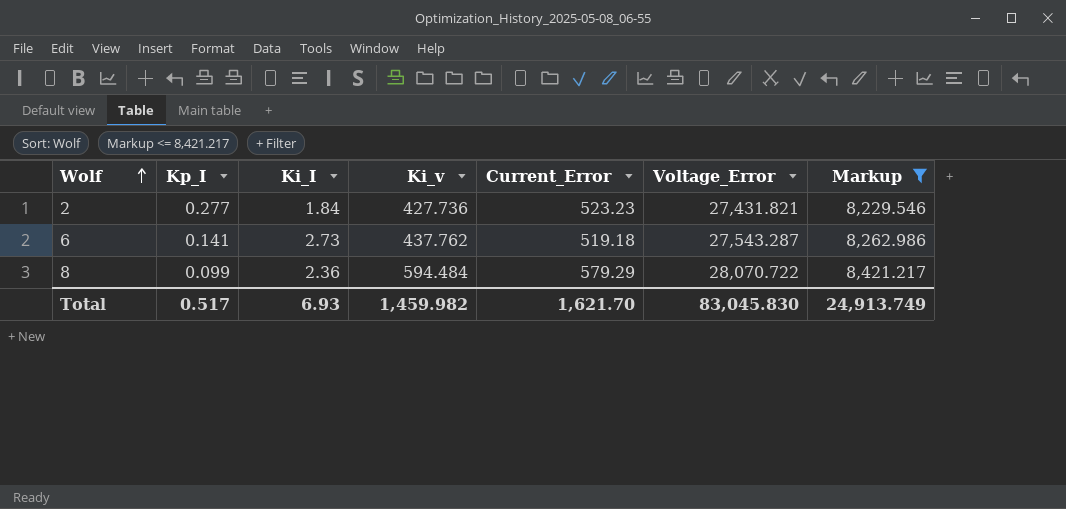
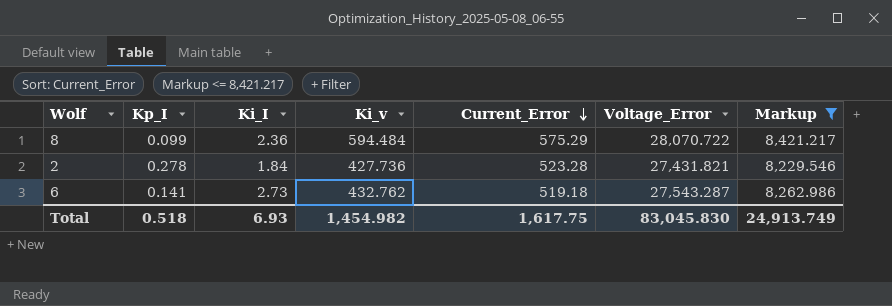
row order: Wolf ascending -> Current_Error descending
8 | Current_Error: 579.29 -> 575.29
2 | Kp_I: 0.277 -> 0.278
2 | Current_Error: 523.23 -> 523.28
6 | Ki_v: 437.762 -> 432.762
Total | Kp_I: 0.517 -> 0.518
Total | Ki_v: 1,459.982 -> 1,454.982
Total | Current_Error: 1,621.70 -> 1,617.75

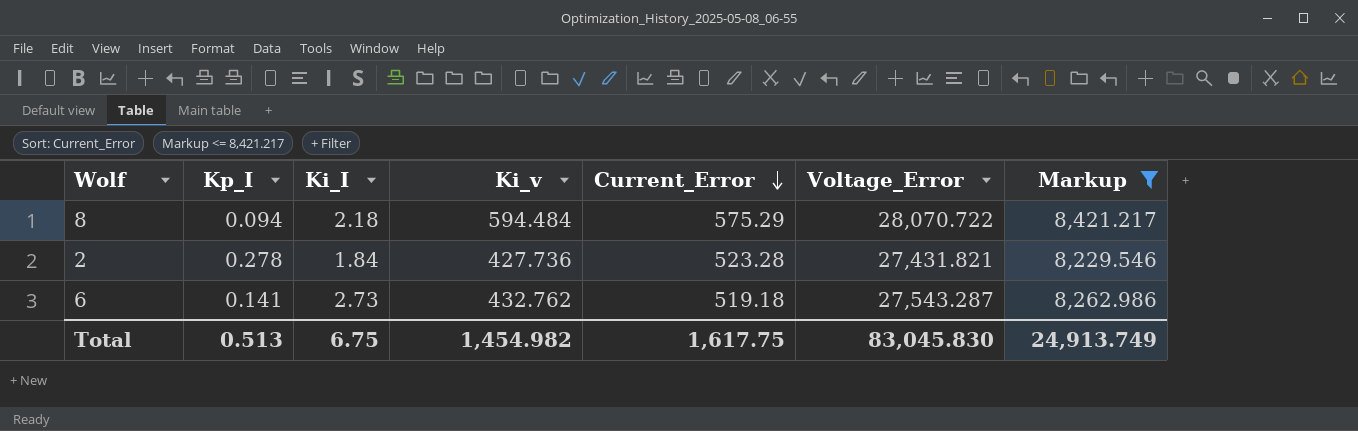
8 | Kp_I: 0.099 -> 0.094
8 | Ki_I: 2.36 -> 2.18
Total | Kp_I: 0.518 -> 0.513
Total | Ki_I: 6.93 -> 6.75

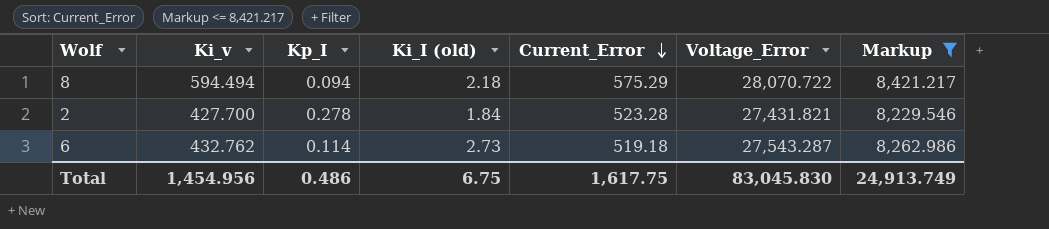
column Ki_v | position: 4 -> 2
column name: Ki_I -> Ki_I (old)
8 | Ki_v: 594.484 -> 594.494
2 | Ki_v: 427.736 -> 427.700
6 | Kp_I: 0.141 -> 0.114
Total | Ki_v: 1,454.982 -> 1,454.956
Total | Kp_I: 0.513 -> 0.486

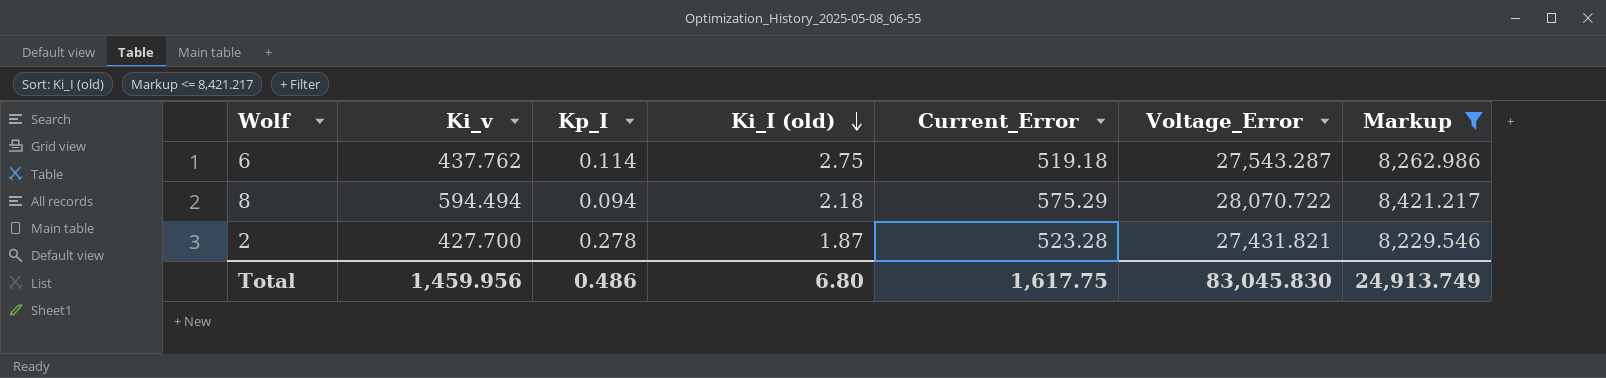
row order: Current_Error descending -> Ki_I (old) descending
6 | Ki_v: 432.762 -> 437.762
6 | Ki_I (old): 2.73 -> 2.75
2 | Ki_I (old): 1.84 -> 1.87
Total | Ki_v: 1,454.956 -> 1,459.956
Total | Ki_I (old): 6.75 -> 6.80

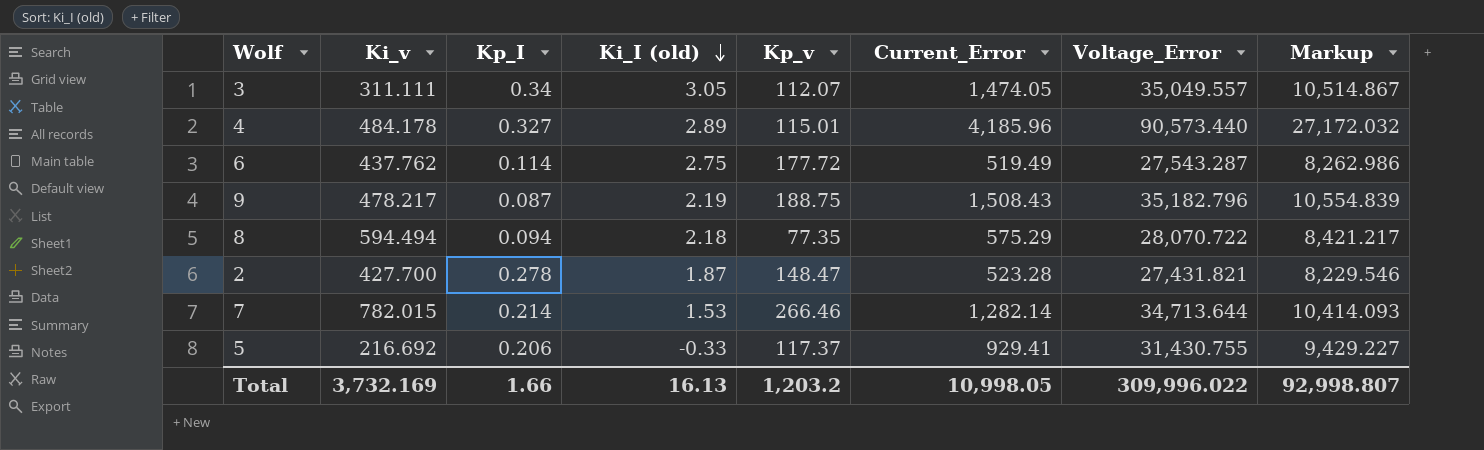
filter: Markup <= 8,421.217 -> none
column Kp_v | position: none -> 5
6 | Current_Error: 519.18 -> 519.49
Total | Ki_v: 1,459.956 -> 3,732.169
Total | Kp_I: 0.486 -> 1.66
Total | Ki_I (old): 6.80 -> 16.13
Total | Current_Error: 1,617.75 -> 10,998.05
Total | Voltage_Error: 83,045.830 -> 309,996.022
Total | Markup: 24,913.749 -> 92,998.807

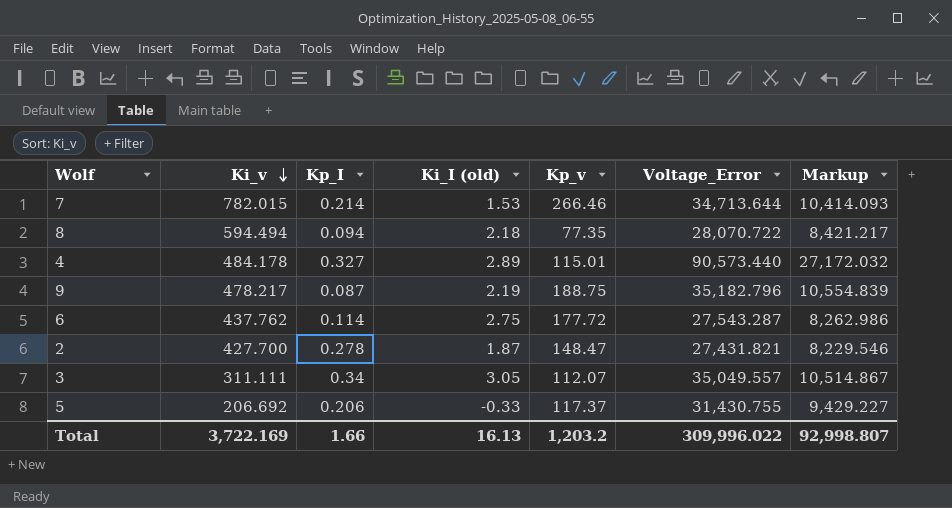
row order: Ki_I (old) descending -> Ki_v descending
column Current_Error | position: 6 -> none
5 | Ki_v: 216.692 -> 206.692
Total | Ki_v: 3,732.169 -> 3,722.169

